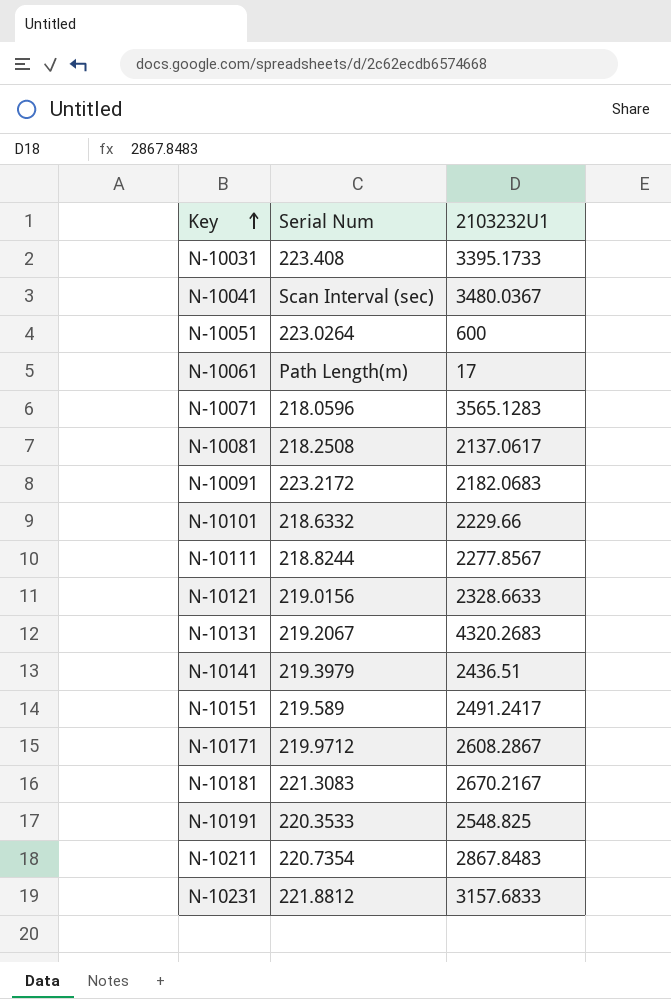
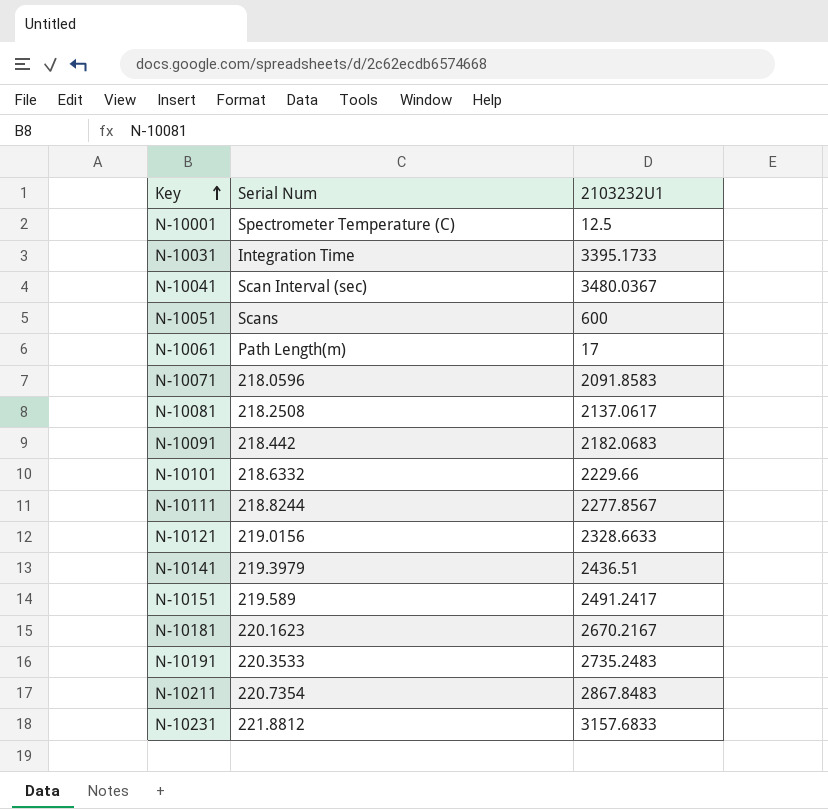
row N-10131: 219.2067 | 4320.2683 -> none
row N-10171: 219.9712 | 2608.2867 -> none
row N-10001: none -> Spectrometer Temperature (C) | 12.5
N-10031 | Serial Num: 223.408 -> Integration Time
N-10051 | Serial Num: 223.0264 -> Scans
N-10071 | 2103232U1: 3565.1283 -> 2091.8583
N-10091 | Serial Num: 223.2172 -> 218.442
N-10181 | Serial Num: 221.3083 -> 220.1623
N-10191 | 2103232U1: 2548.825 -> 2735.2483

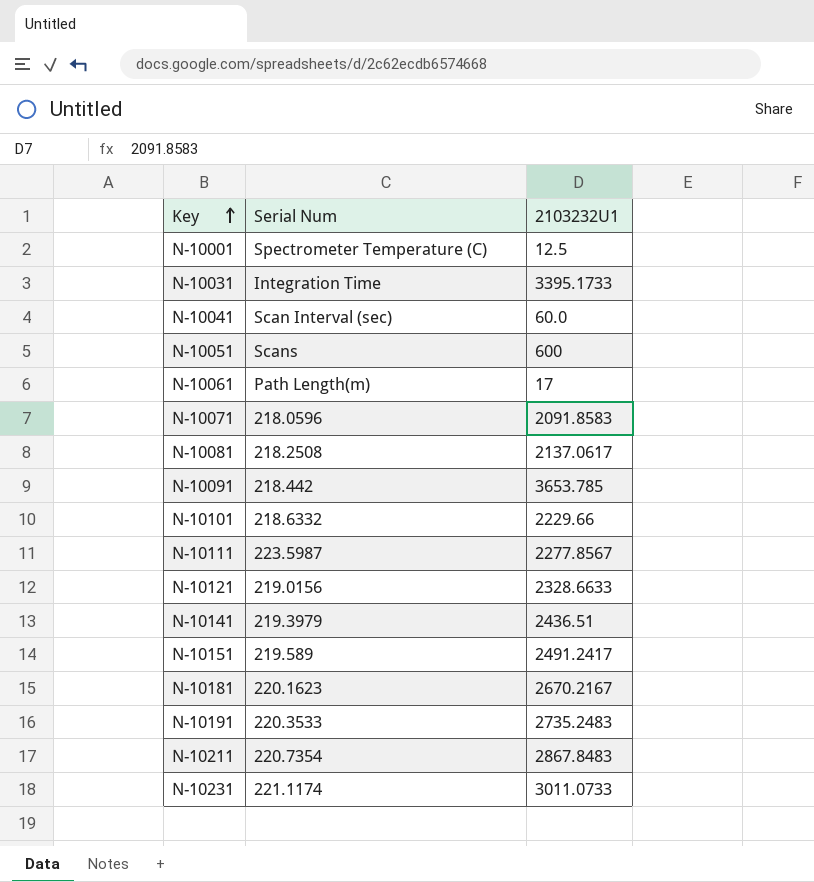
N-10041 | 2103232U1: 3480.0367 -> 60.0
N-10091 | 2103232U1: 2182.0683 -> 3653.785
N-10111 | Serial Num: 218.8244 -> 223.5987
N-10231 | Serial Num: 221.8812 -> 221.1174
N-10231 | 2103232U1: 3157.6833 -> 3011.0733

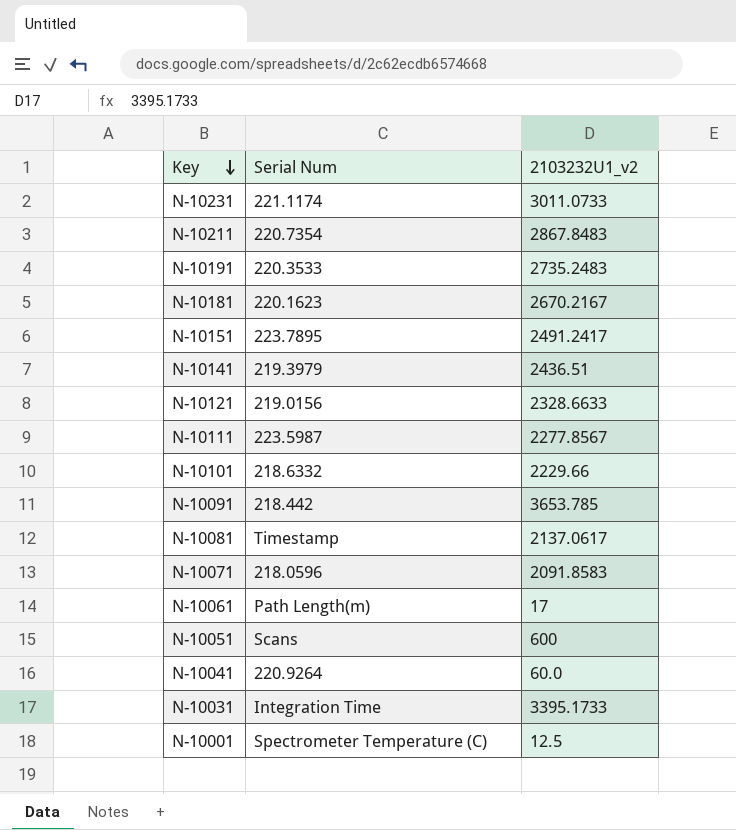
row order: Key ascending -> Key descending
column name: 2103232U1 -> 2103232U1_v2
N-10151 | Serial Num: 219.589 -> 223.7895
N-10081 | Serial Num: 218.2508 -> Timestamp
N-10041 | Serial Num: Scan Interval (sec) -> 220.9264

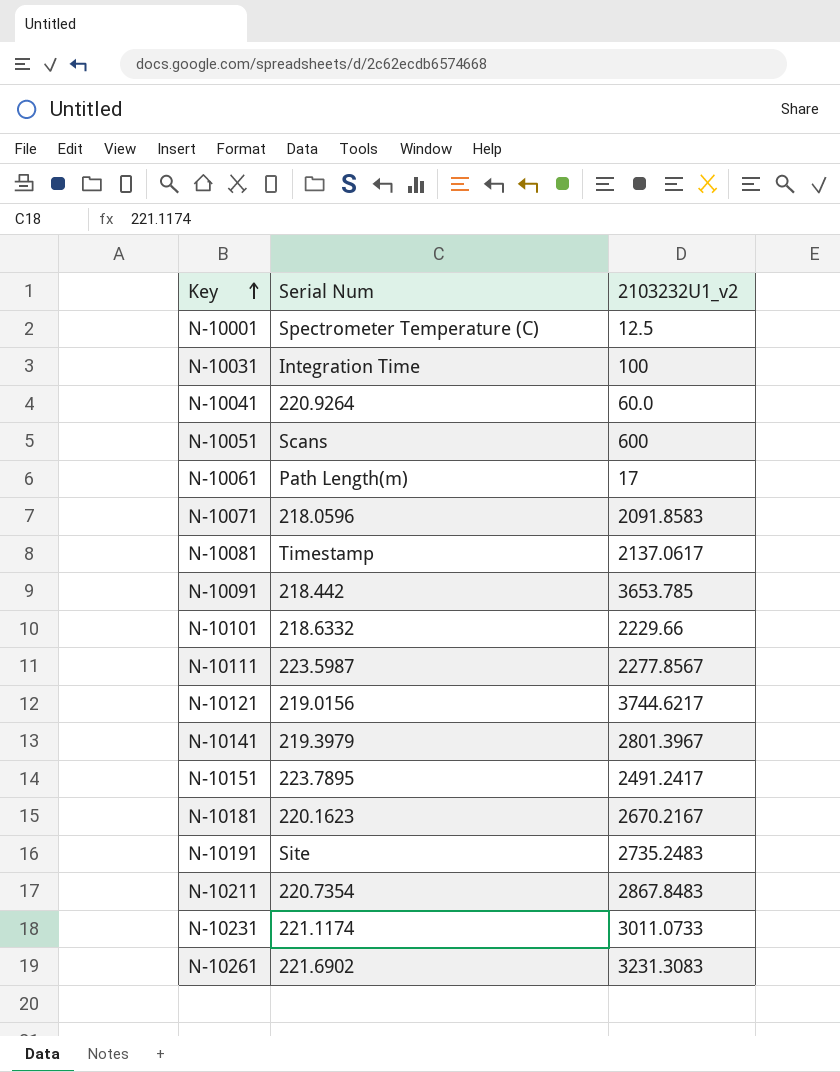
row order: Key descending -> Key ascending
N-10031 | 2103232U1_v2: 3395.1733 -> 100
N-10121 | 2103232U1_v2: 2328.6633 -> 3744.6217
N-10141 | 2103232U1_v2: 2436.51 -> 2801.3967
N-10191 | Serial Num: 220.3533 -> Site
row N-10261: none -> 221.6902 | 3231.3083

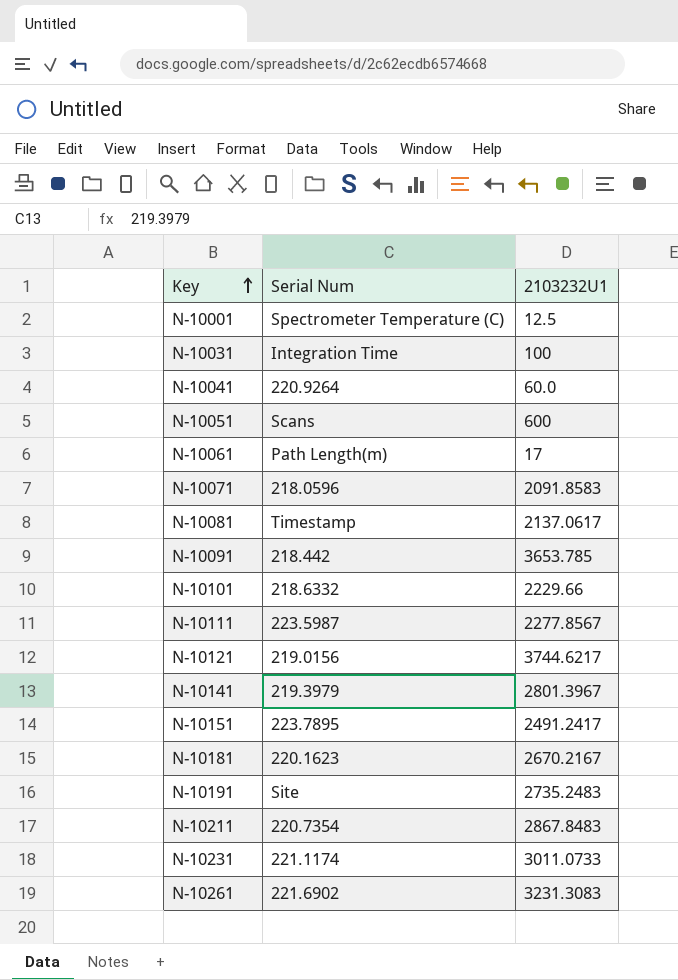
column name: 2103232U1_v2 -> 2103232U1

